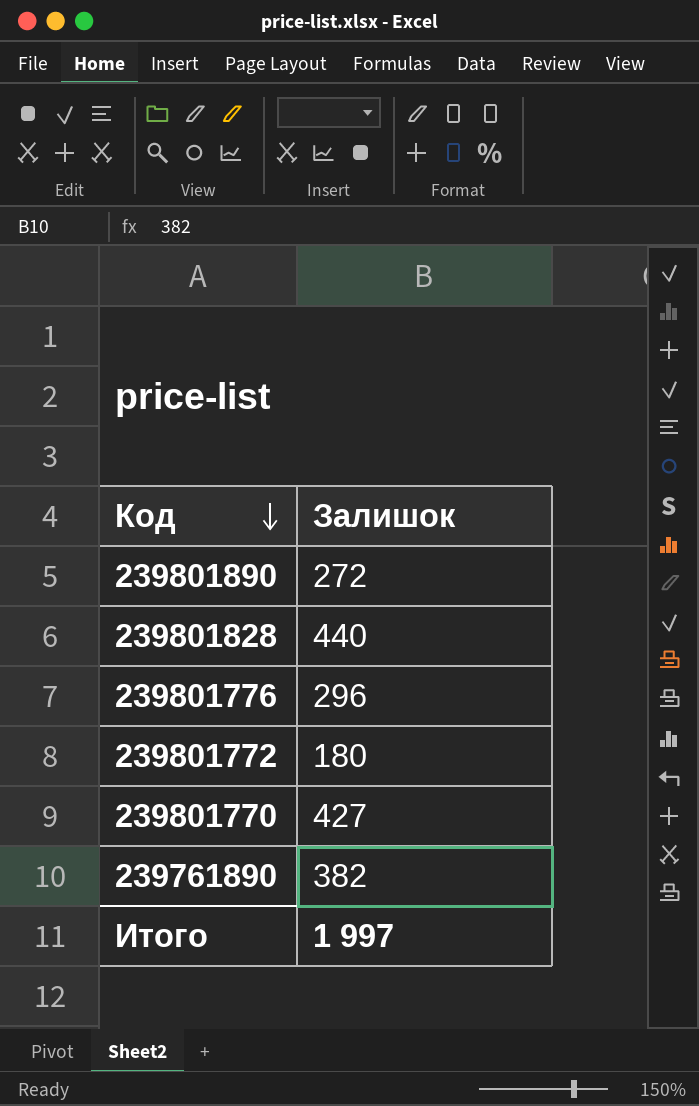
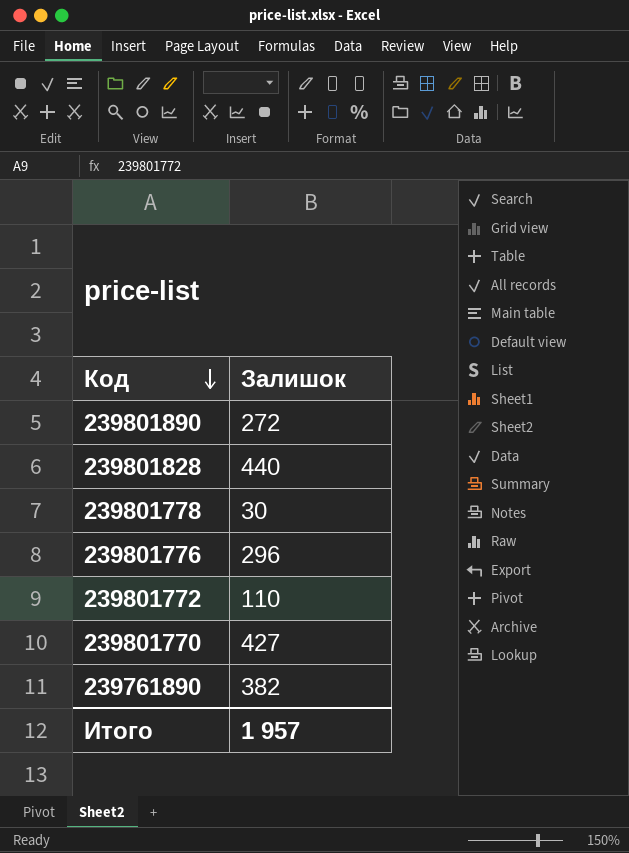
row 239801778: none -> 30
239801772 | Залишок: 180 -> 110
Итого | Залишок: 1 997 -> 1 957

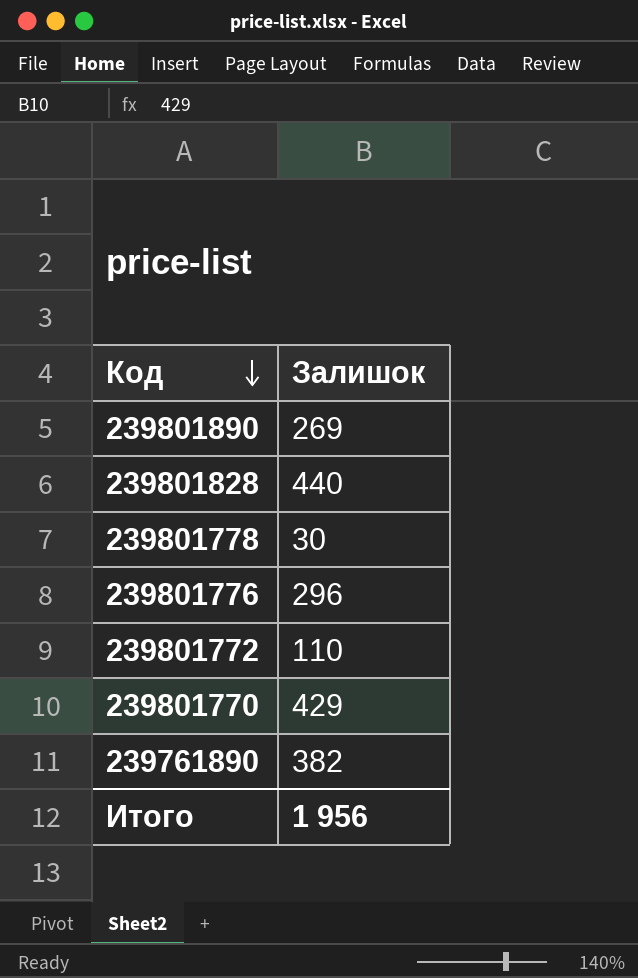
239801890 | Залишок: 272 -> 269
239801770 | Залишок: 427 -> 429
Итого | Залишок: 1 957 -> 1 956

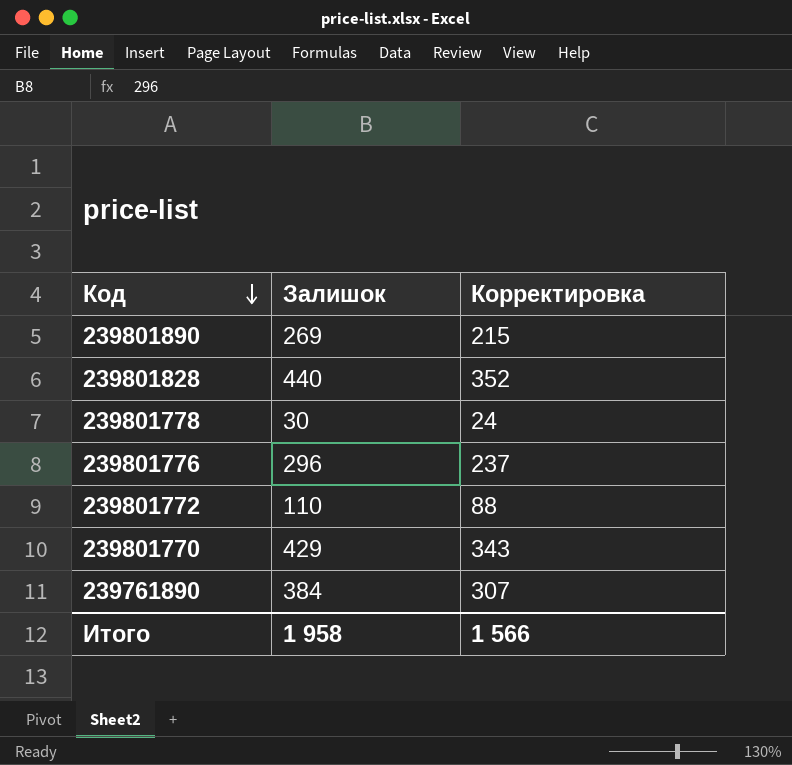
column Корректировка | formula: none -> [Залишок] * 0,8
239761890 | Залишок: 382 -> 384
Итого | Залишок: 1 956 -> 1 958

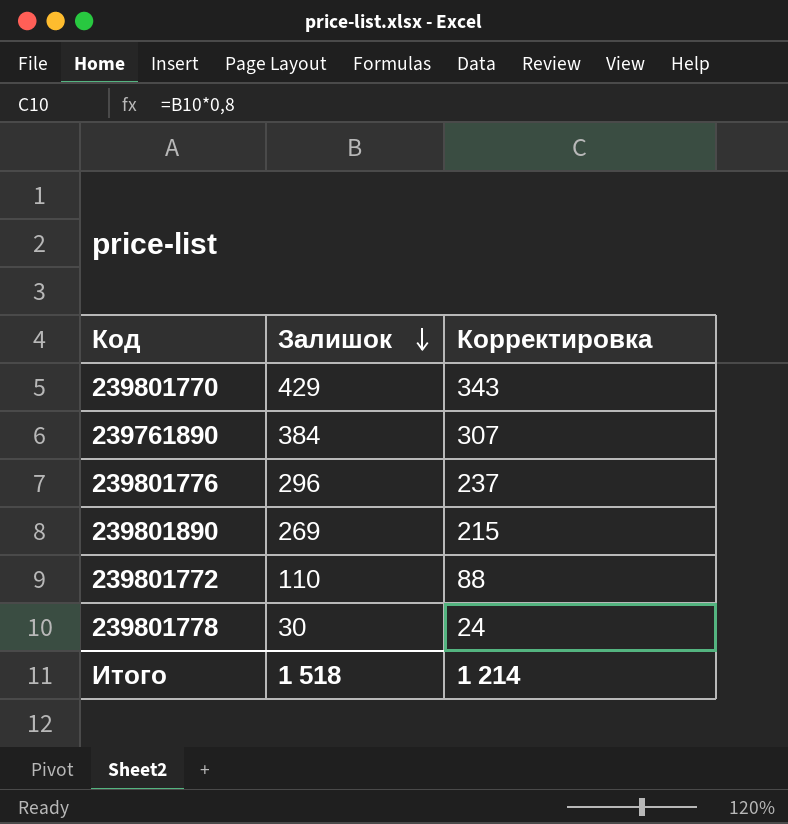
row order: Код descending -> Залишок descending
row 239801828: 440 | 352 -> none
Итого | Залишок: 1 958 -> 1 518
Итого | Корректировка: 1 566 -> 1 214

